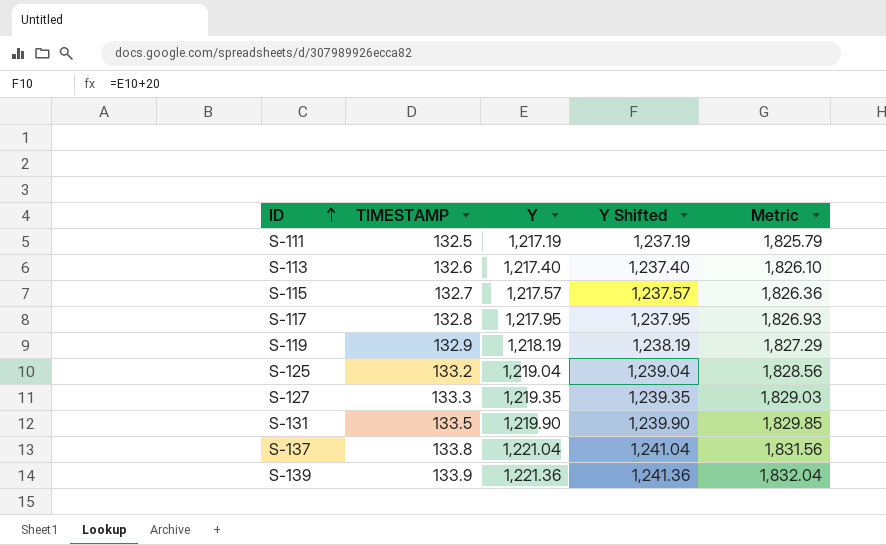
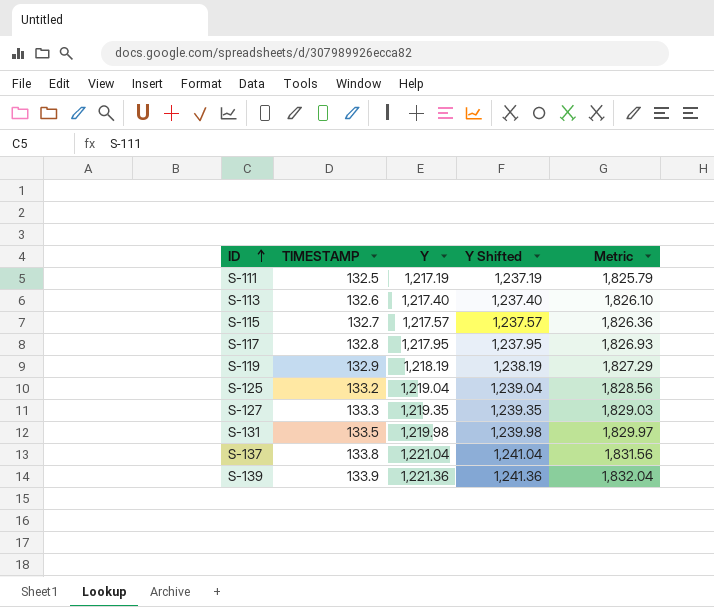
S-131 | Y: 1,219.90 -> 1,219.98
S-131 | Y Shifted: 1,239.90 -> 1,239.98
S-131 | Metric: 1,829.85 -> 1,829.97

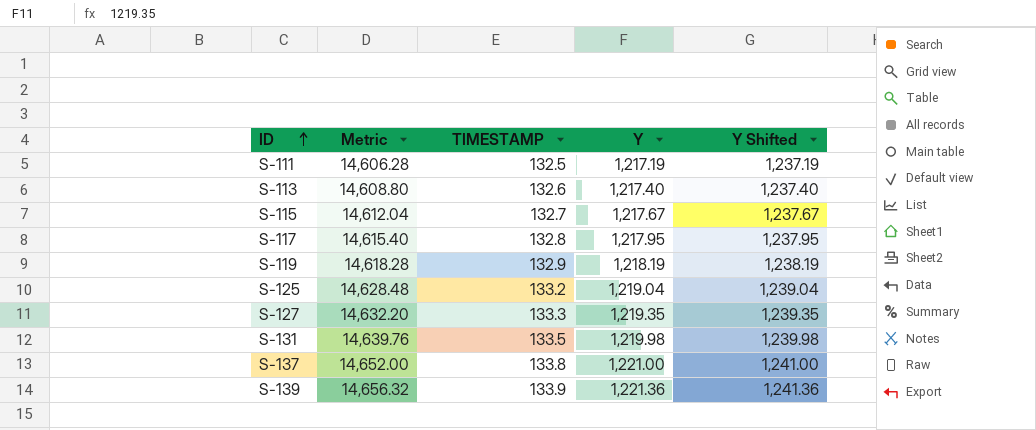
column Metric | formula: [Y] * 1.5 -> [Y] * 12
column Metric | position: 5 -> 2
S-115 | Y: 1,217.57 -> 1,217.67
S-115 | Y Shifted: 1,237.57 -> 1,237.67
S-137 | Y: 1,221.04 -> 1,221.00
S-137 | Y Shifted: 1,241.04 -> 1,241.00

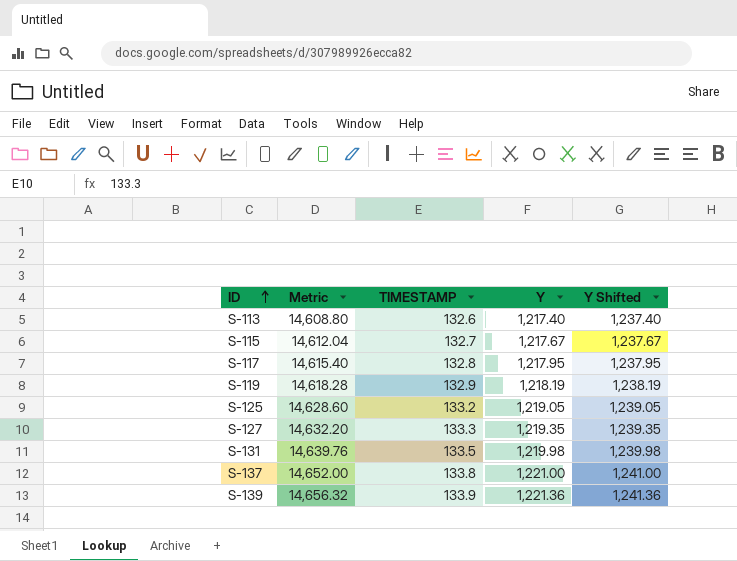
row S-111: 14,606.28 | 132.5 | 1,217.19 | 1,237.19 -> none
S-125 | Metric: 14,628.48 -> 14,628.60
S-125 | Y: 1,219.04 -> 1,219.05
S-125 | Y Shifted: 1,239.04 -> 1,239.05

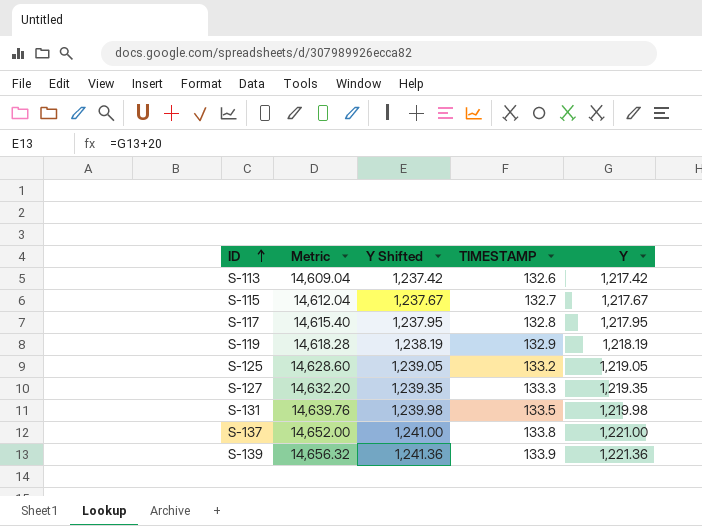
column Y Shifted | position: 5 -> 3
S-113 | Metric: 14,608.80 -> 14,609.04
S-113 | Y Shifted: 1,237.40 -> 1,237.42
S-113 | Y: 1,217.40 -> 1,217.42

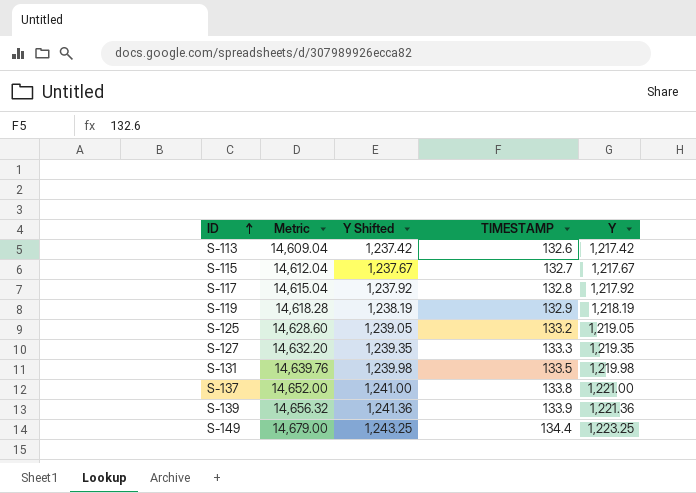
S-117 | Metric: 14,615.40 -> 14,615.04
S-117 | Y Shifted: 1,237.95 -> 1,237.92
S-117 | Y: 1,217.95 -> 1,217.92
row S-149: none -> 14,679.00 | 1,243.25 | 134.4 | 1,223.25

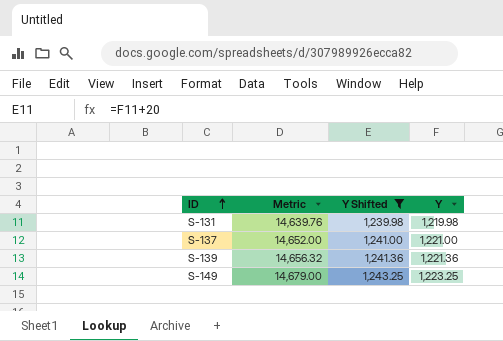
filter: none -> Y Shifted >= 1,239.98
column TIMESTAMP | position: 4 -> none

